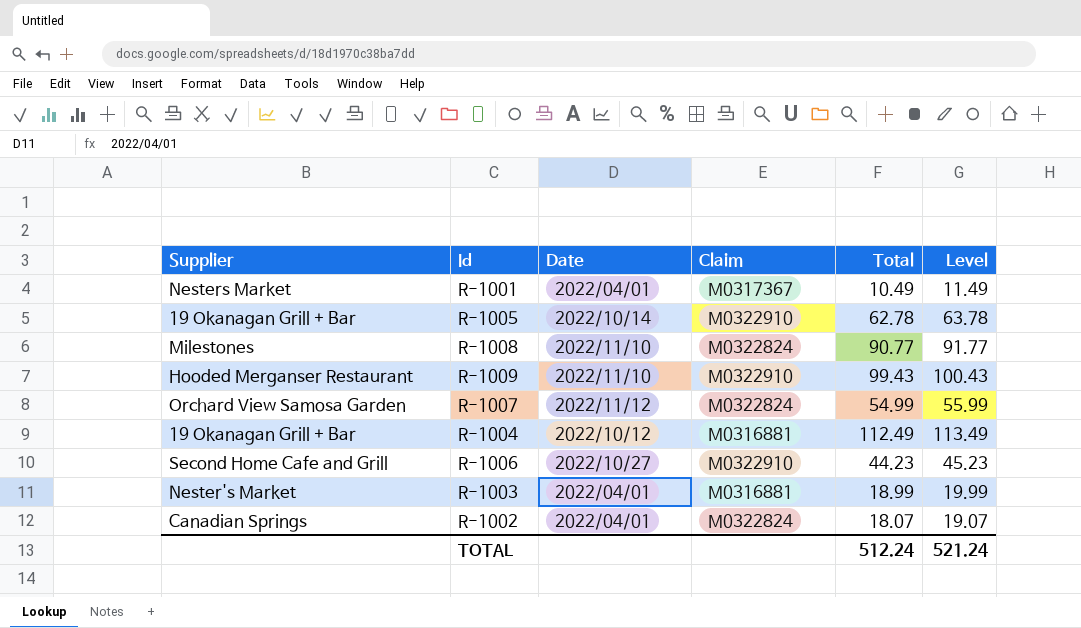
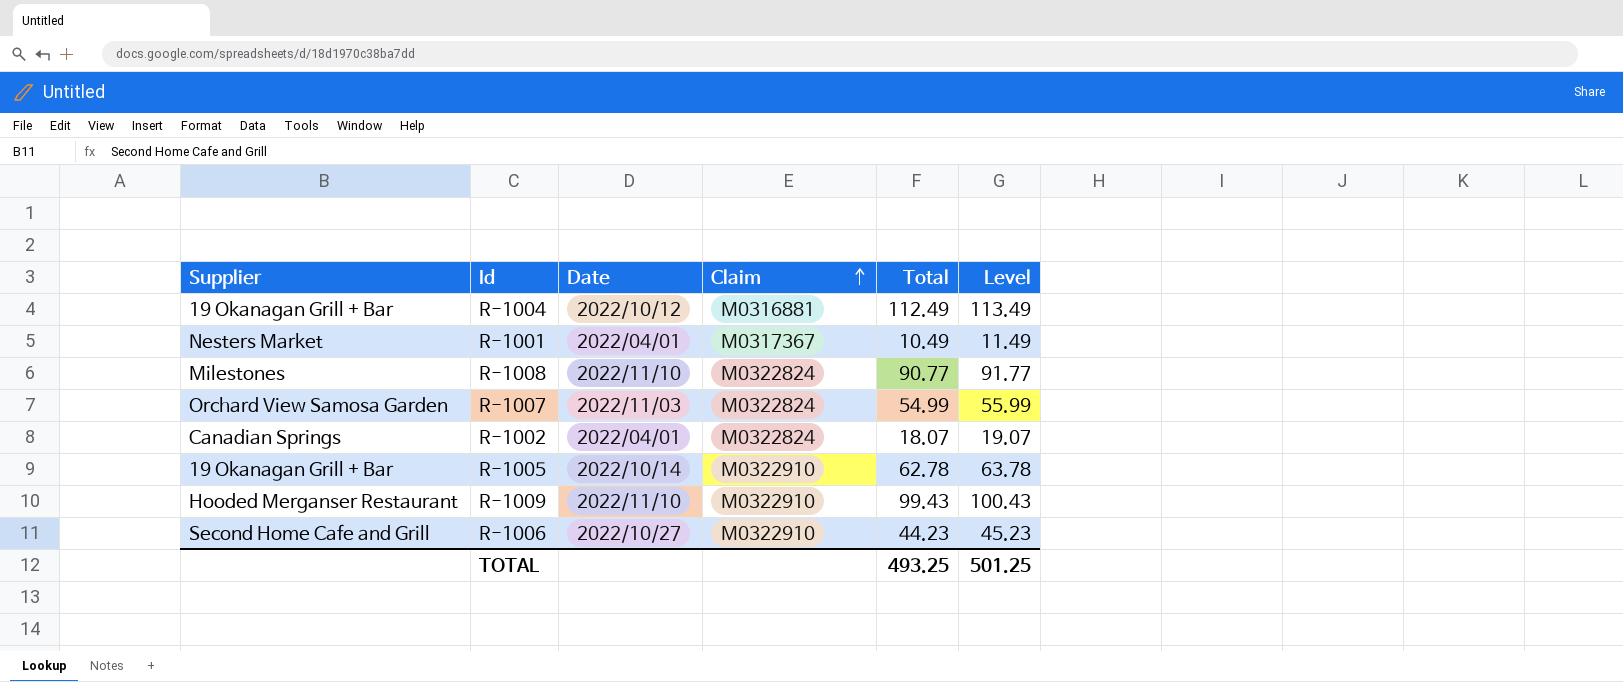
row order: none -> Claim ascending
row R-1003: Nester's Market | 2022/04/01 | M0316881 | 18.99 | 19.99 -> none
R-1007 | Date: 2022/11/12 -> 2022/11/03
TOTAL | Total: 512.24 -> 493.25
TOTAL | Level: 521.24 -> 501.25

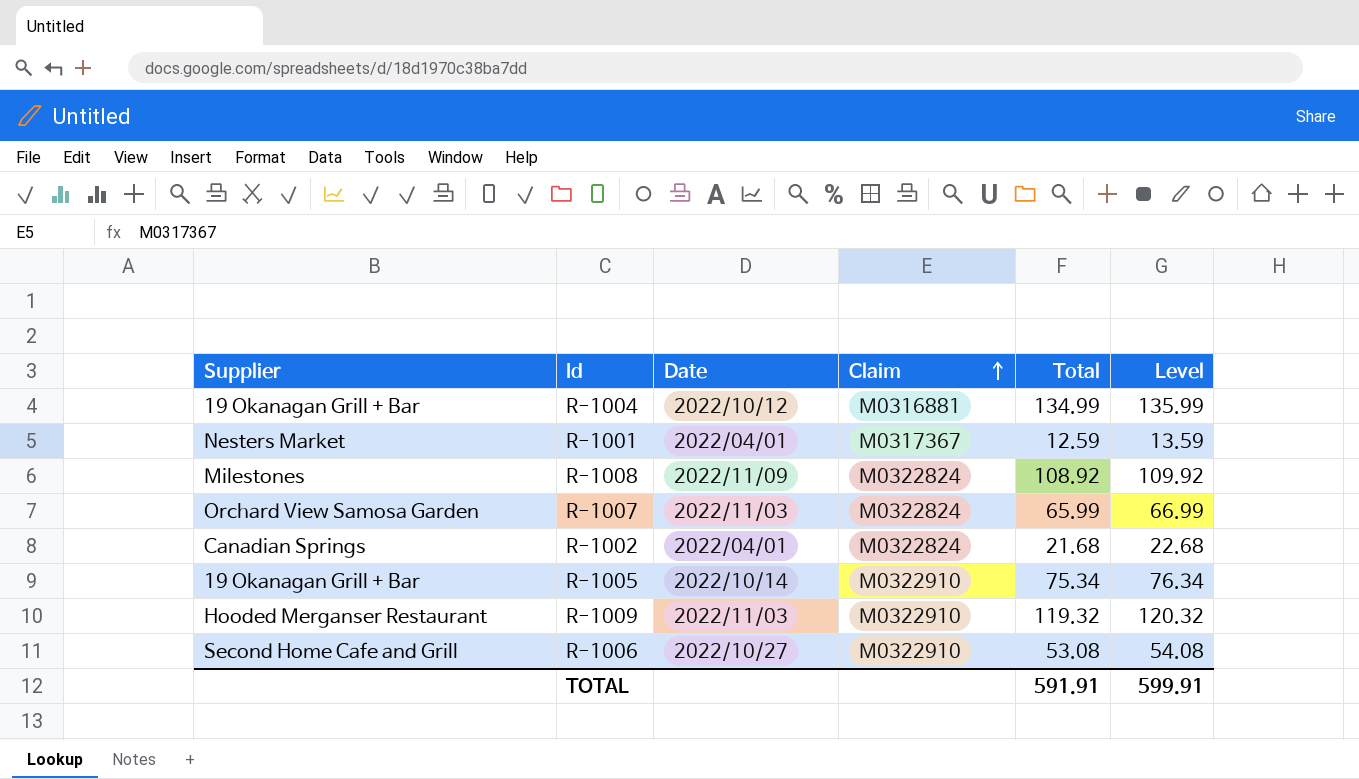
R-1004 | Total: 112.49 -> 134.99
R-1004 | Level: 113.49 -> 135.99
R-1001 | Total: 10.49 -> 12.59
R-1001 | Level: 11.49 -> 13.59
R-1008 | Date: 2022/11/10 -> 2022/11/09
R-1008 | Total: 90.77 -> 108.92
R-1008 | Level: 91.77 -> 109.92
R-1007 | Total: 54.99 -> 65.99
R-1007 | Level: 55.99 -> 66.99
R-1002 | Total: 18.07 -> 21.68
R-1002 | Level: 19.07 -> 22.68
R-1005 | Total: 62.78 -> 75.34
R-1005 | Level: 63.78 -> 76.34
R-1009 | Date: 2022/11/10 -> 2022/11/03
R-1009 | Total: 99.43 -> 119.32
R-1009 | Level: 100.43 -> 120.32
R-1006 | Total: 44.23 -> 53.08
R-1006 | Level: 45.23 -> 54.08
TOTAL | Total: 493.25 -> 591.91
TOTAL | Level: 501.25 -> 599.91

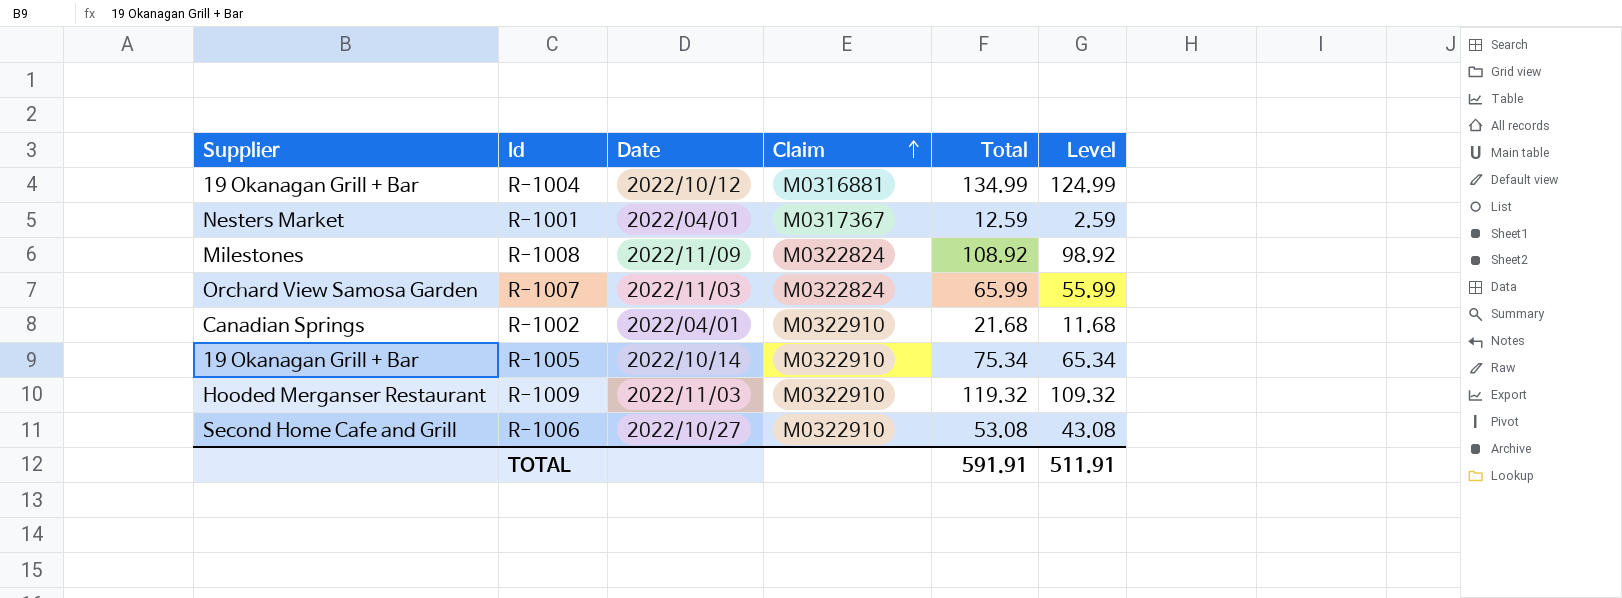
column Level | formula: [Total] + 1 -> [Total] - 10
R-1002 | Claim: M0322824 -> M0322910
TOTAL | Level: 599.91 -> 511.91

